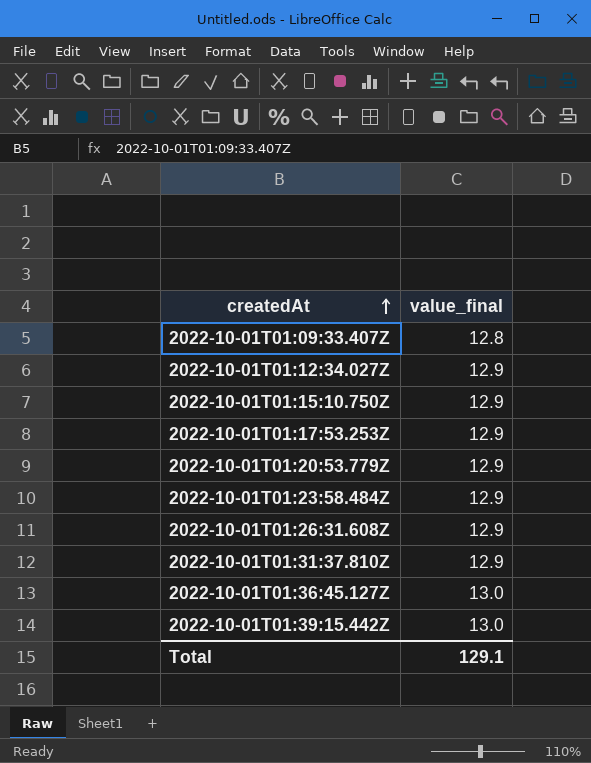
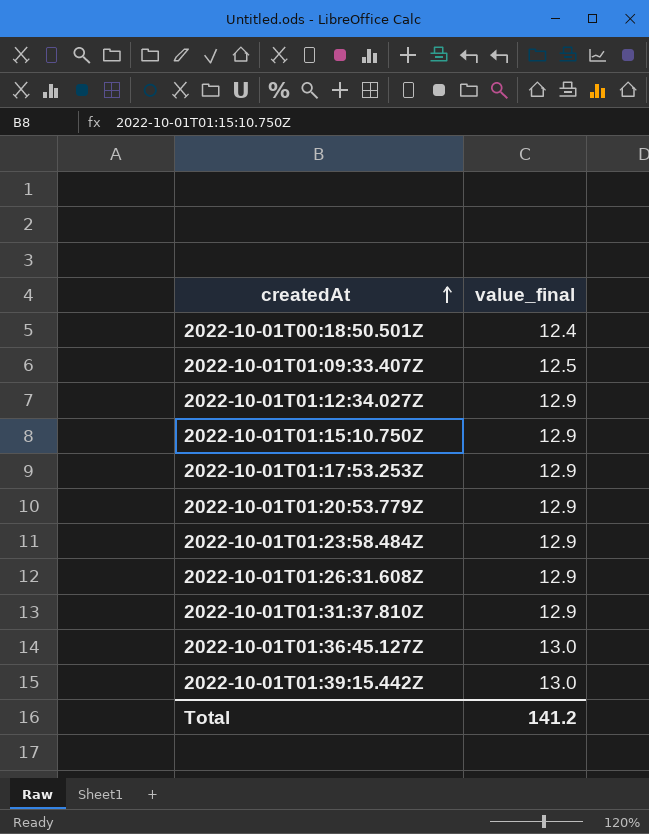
row 2022-10-01T00:18:50.501Z: none -> 12.4
2022-10-01T01:09:33.407Z | value_final: 12.8 -> 12.5
Total | value_final: 129.1 -> 141.2

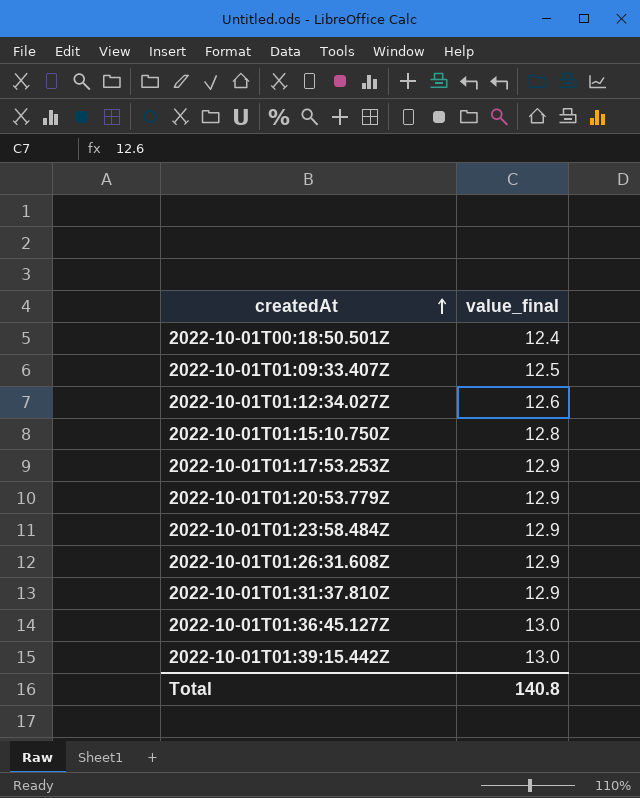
2022-10-01T01:12:34.027Z | value_final: 12.9 -> 12.6
2022-10-01T01:15:10.750Z | value_final: 12.9 -> 12.8
Total | value_final: 141.2 -> 140.8

